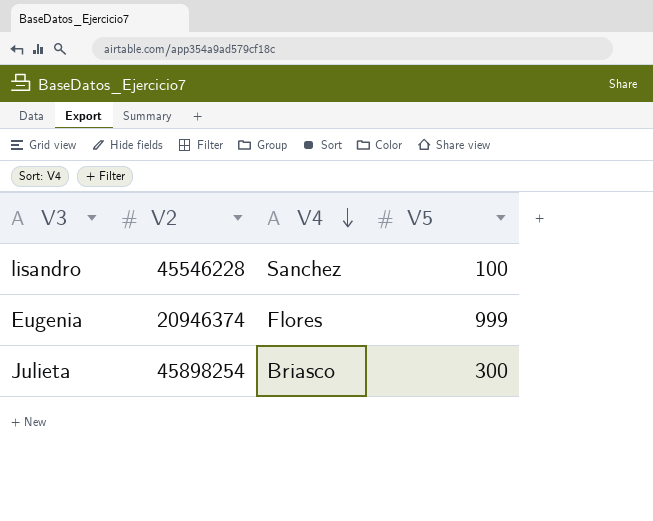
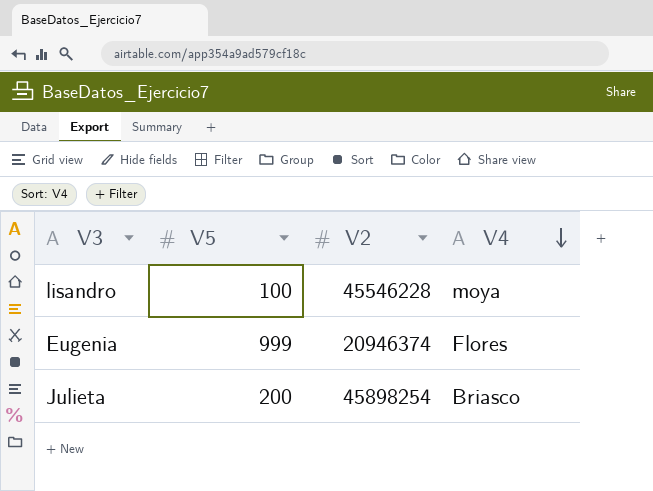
column V5 | position: 4 -> 2
lisandro | V4: Sanchez -> moya
Julieta | V5: 300 -> 200

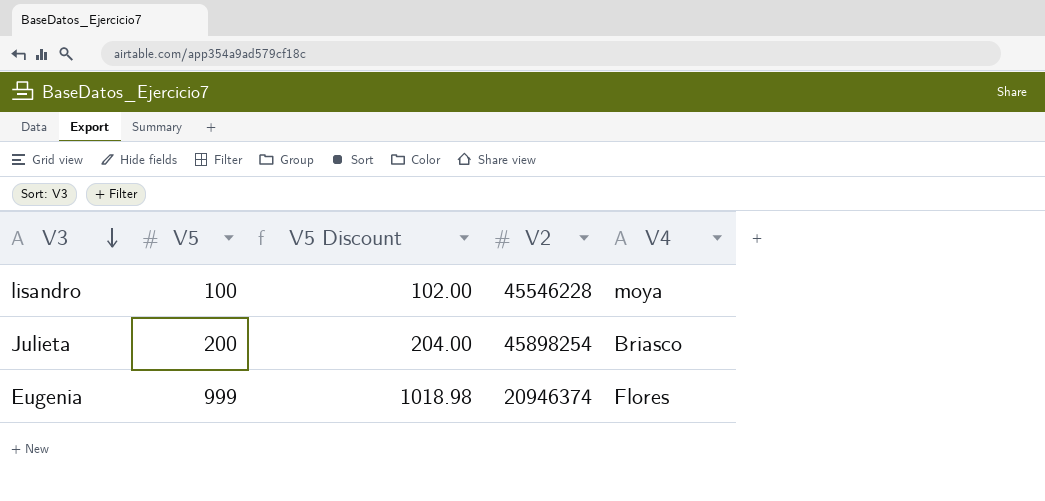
row order: V4 descending -> V3 descending
column V5 Discount | formula: none -> [V5] * 1.02

